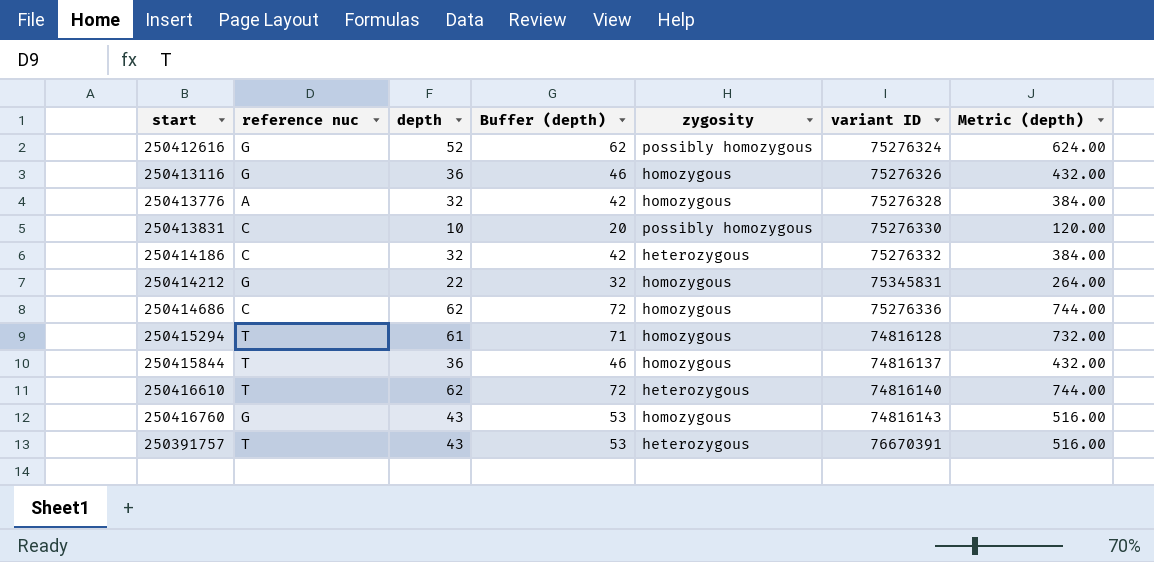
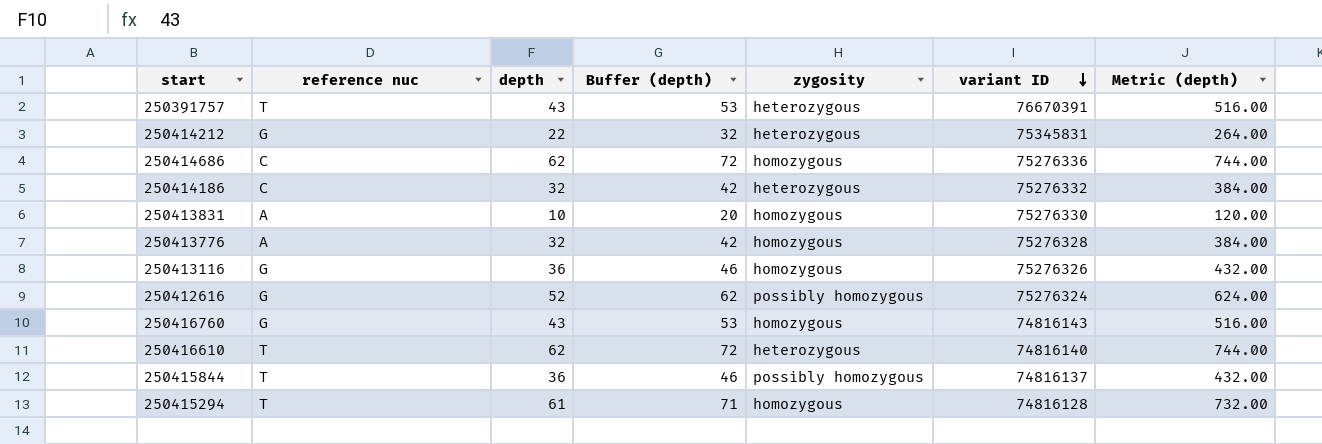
row order: none -> variant ID descending
250414212 | zygosity: homozygous -> heterozygous
250413831 | reference nuc: C -> A
250413831 | zygosity: possibly homozygous -> homozygous
250415844 | zygosity: homozygous -> possibly homozygous

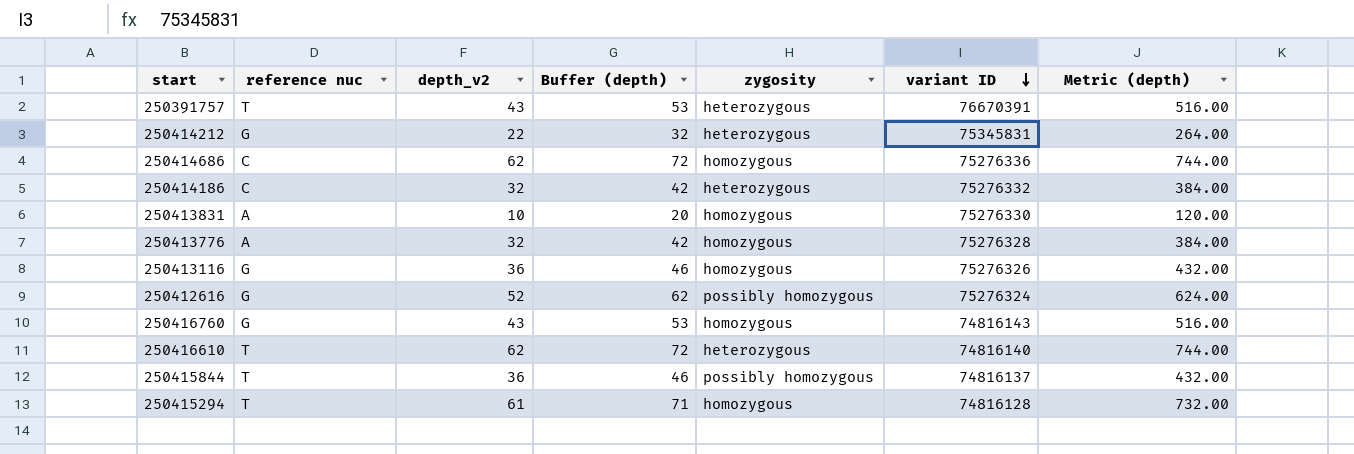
column name: depth -> depth_v2

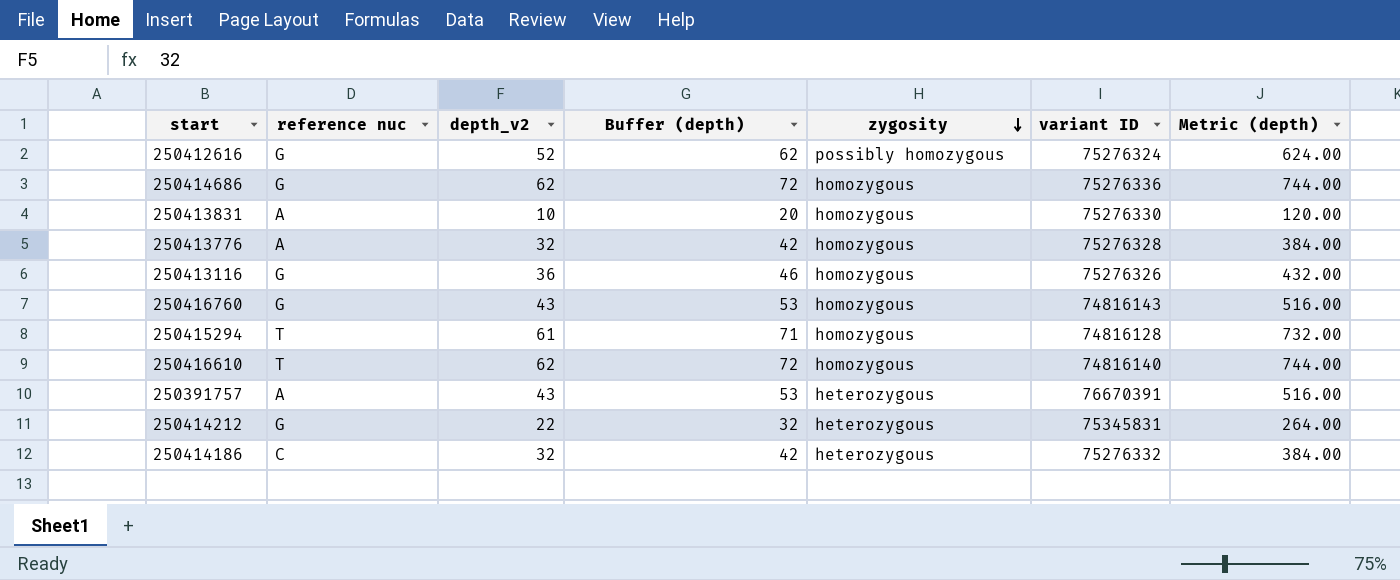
row order: variant ID descending -> zygosity descending
row 250415844: T | 36 | 46 | possibly homozygous | 74816137 | 432.00 -> none
250414686 | reference nuc: C -> G
250416610 | zygosity: heterozygous -> homozygous
250391757 | reference nuc: T -> A

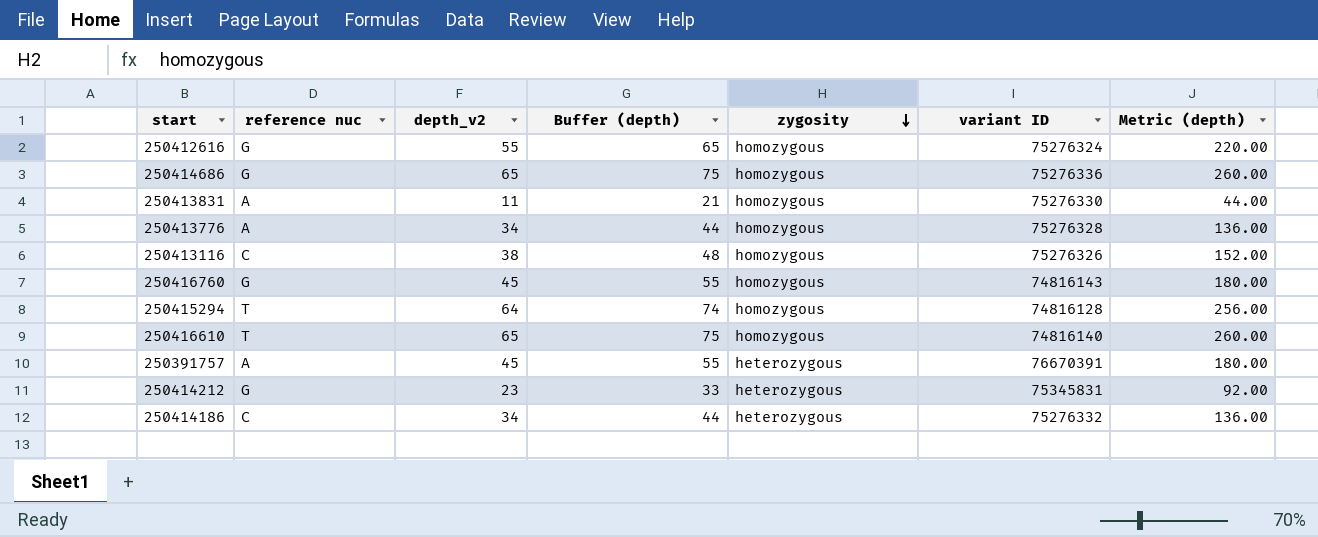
column Metric (depth) | formula: [depth_v2] * 12 -> [depth_v2] * 4
250412616 | depth_v2: 52 -> 55
250412616 | Buffer (depth): 62 -> 65
250412616 | zygosity: possibly homozygous -> homozygous
250414686 | depth_v2: 62 -> 65
250414686 | Buffer (depth): 72 -> 75
250413831 | depth_v2: 10 -> 11
250413831 | Buffer (depth): 20 -> 21
250413776 | depth_v2: 32 -> 34
250413776 | Buffer (depth): 42 -> 44
250413116 | reference nuc: G -> C
250413116 | depth_v2: 36 -> 38
250413116 | Buffer (depth): 46 -> 48
250416760 | depth_v2: 43 -> 45
250416760 | Buffer (depth): 53 -> 55
250415294 | depth_v2: 61 -> 64
250415294 | Buffer (depth): 71 -> 74
250416610 | depth_v2: 62 -> 65
250416610 | Buffer (depth): 72 -> 75
250391757 | depth_v2: 43 -> 45
250391757 | Buffer (depth): 53 -> 55
250414212 | depth_v2: 22 -> 23
250414212 | Buffer (depth): 32 -> 33
250414186 | depth_v2: 32 -> 34
250414186 | Buffer (depth): 42 -> 44

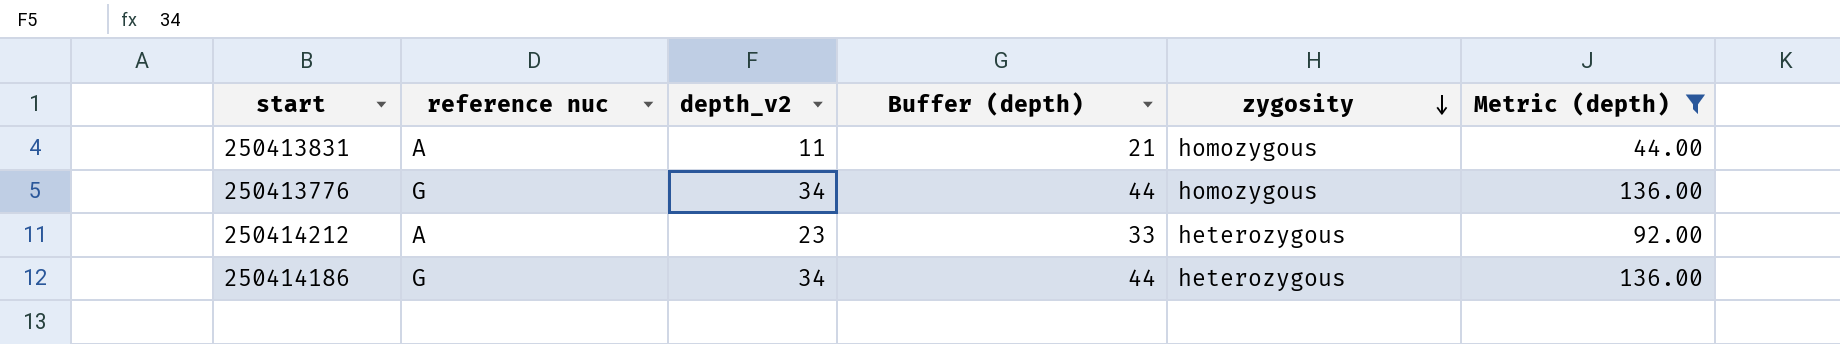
filter: none -> Metric (depth) <= 136.00
column variant ID | position: 6 -> none
250413776 | reference nuc: A -> G
250414212 | reference nuc: G -> A
250414186 | reference nuc: C -> G

